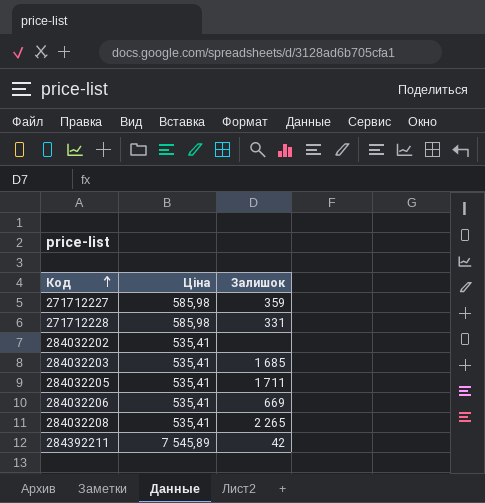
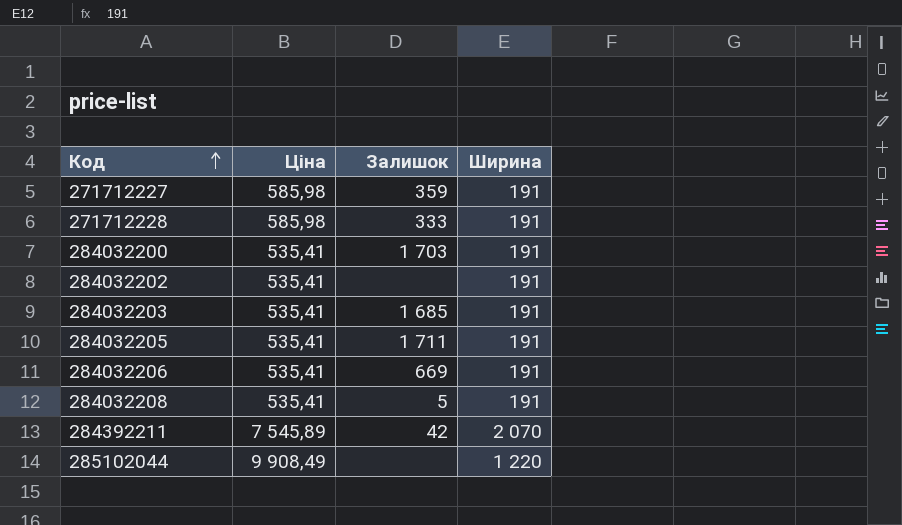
column Ширина | position: none -> 4
271712228 | Залишок: 331 -> 333
row 284032200: none -> 535,41 | 1 703 | 191
284032208 | Залишок: 2 265 -> 5
row 285102044: none -> 9 908,49 | none | 1 220

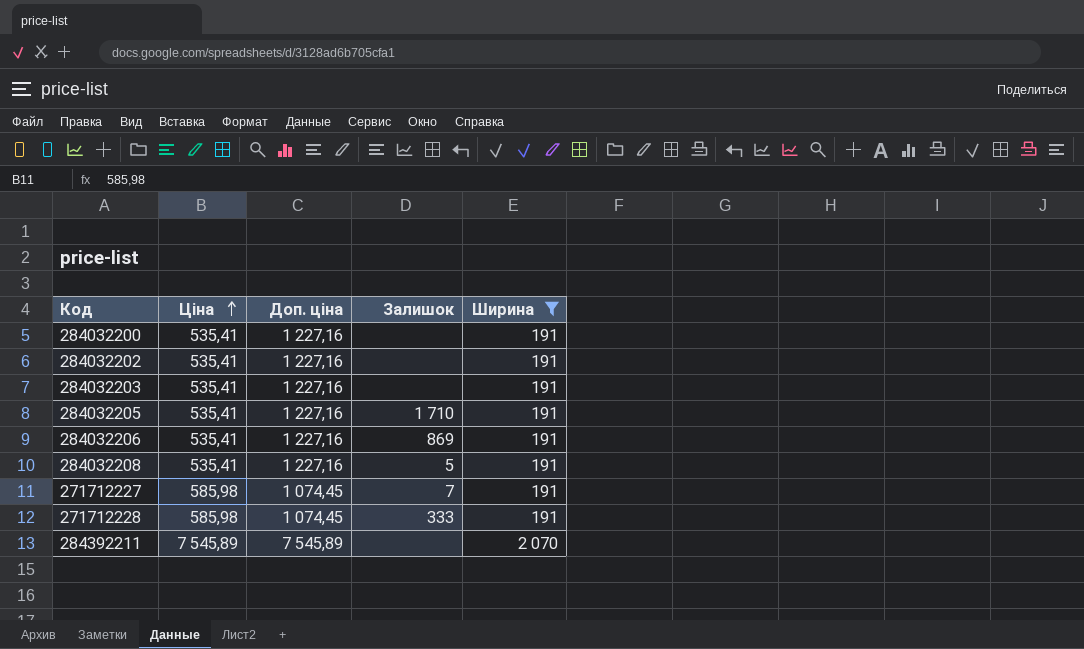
filter: none -> Ширина != 1 220
row order: Код ascending -> Ціна ascending
column Доп. ціна | position: none -> 3
284032200 | Залишок: 1 703 -> none
284032203 | Залишок: 1 685 -> none
284032205 | Залишок: 1 711 -> 1 710
284032206 | Залишок: 669 -> 869
271712227 | Залишок: 359 -> 7
284392211 | Залишок: 42 -> none

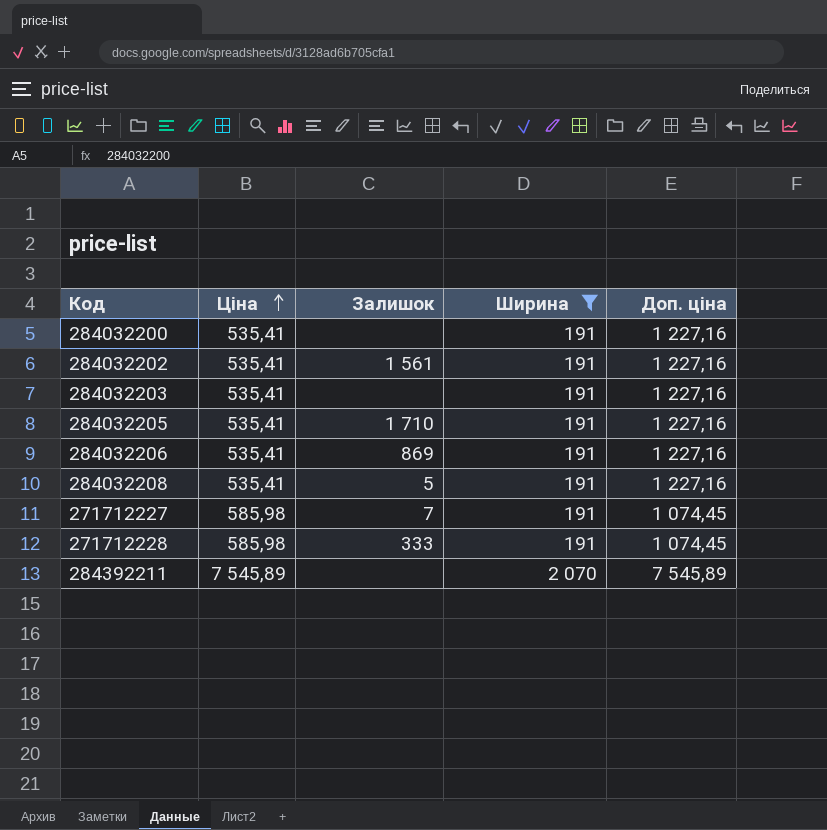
column Доп. ціна | position: 3 -> 5
284032202 | Залишок: none -> 1 561

